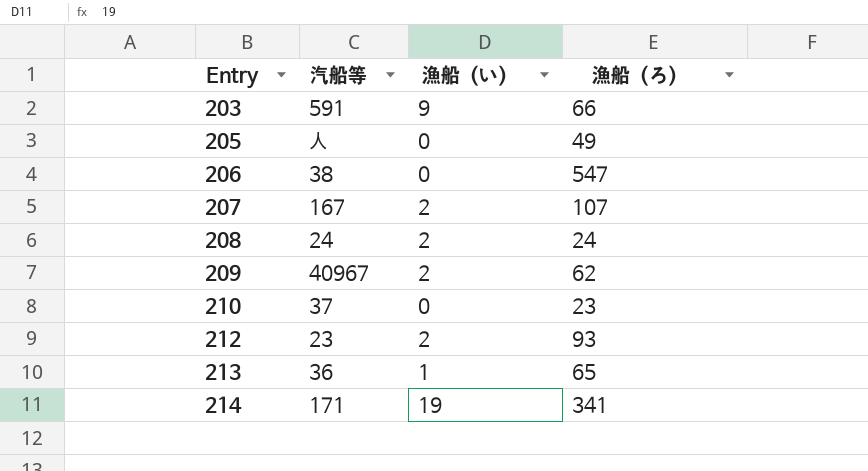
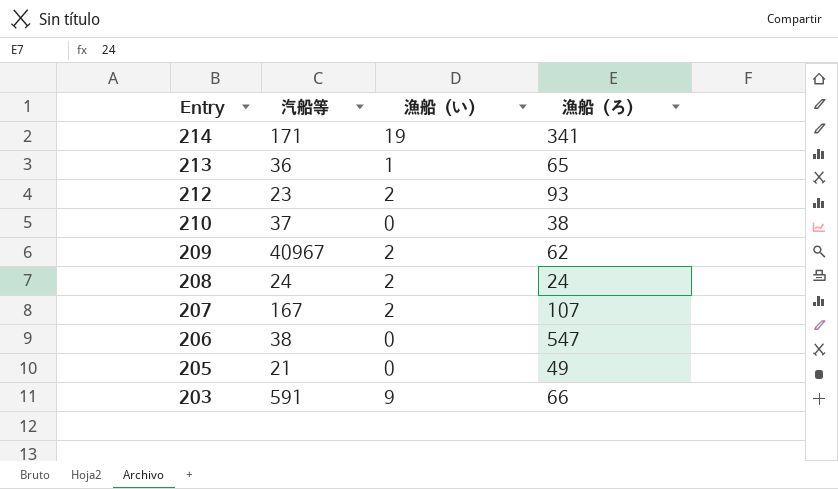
row order: Entry ascending -> Entry descending
210 | 漁船（ろ）: 23 -> 38
205 | 汽船等: 人 -> 21

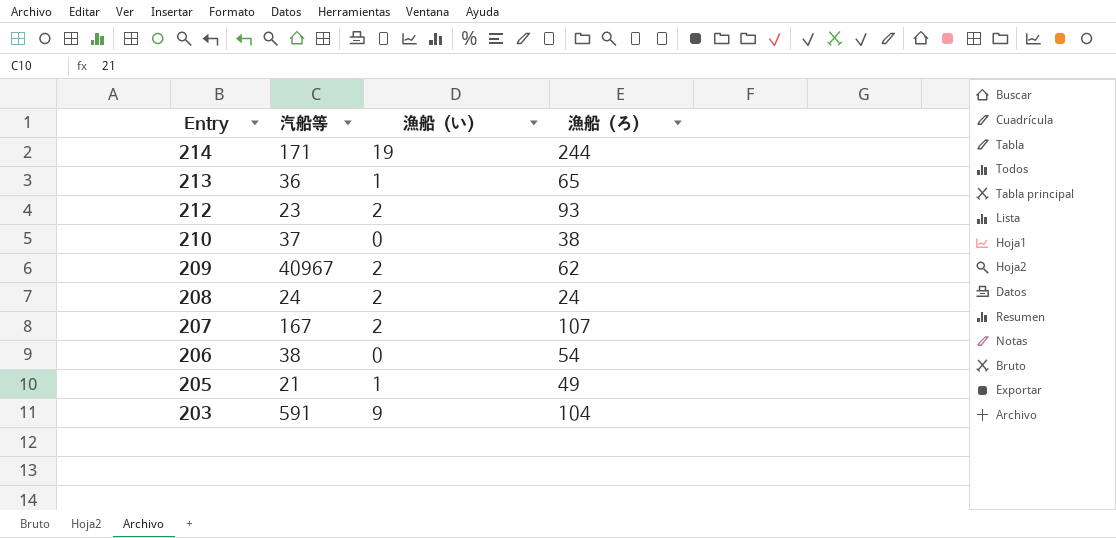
214 | 漁船（ろ）: 341 -> 244
206 | 漁船（ろ）: 547 -> 54
205 | 漁船（い）: 0 -> 1
203 | 漁船（ろ）: 66 -> 104

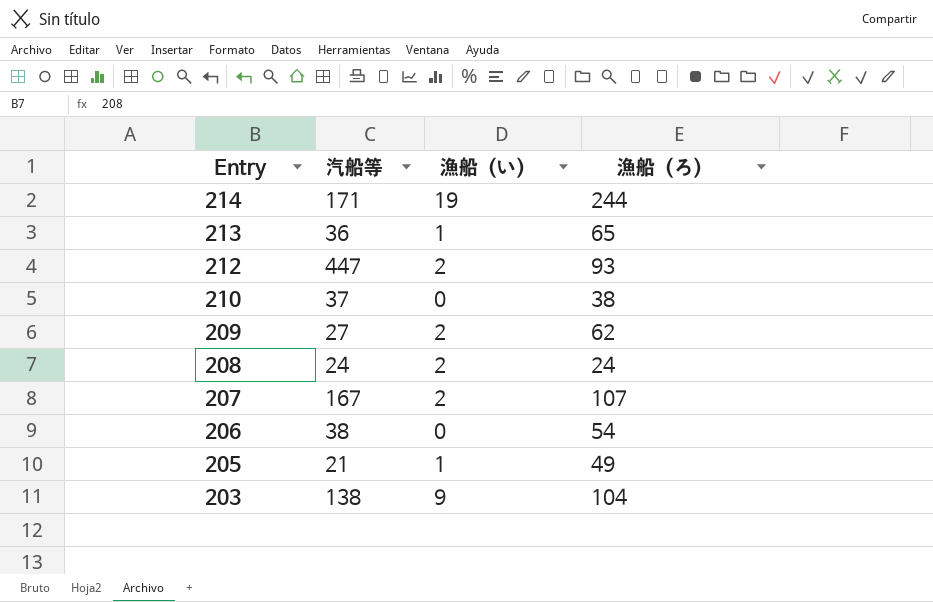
212 | 汽船等: 23 -> 447
209 | 汽船等: 40967 -> 27
203 | 汽船等: 591 -> 138

